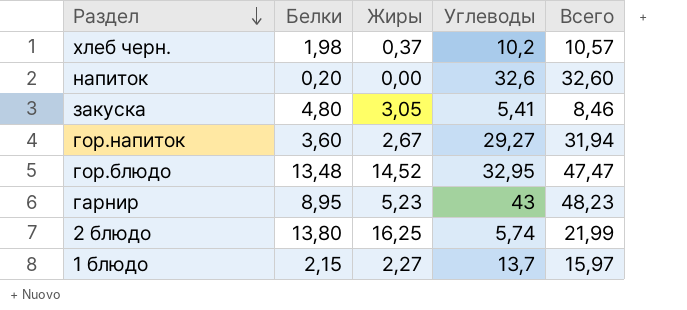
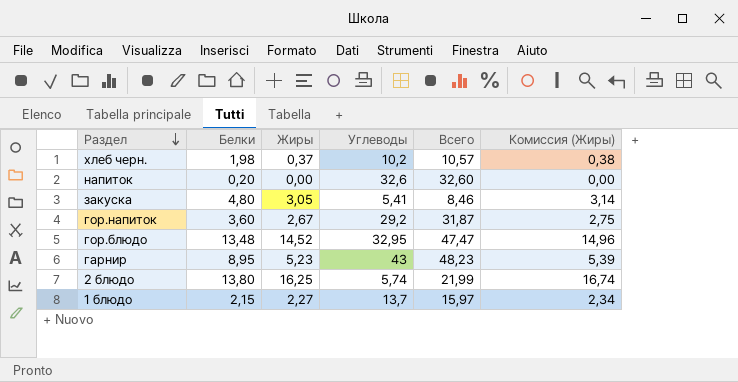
column Комиссия (Жиры) | formula: none -> [Жиры] * 1,03
гор.напиток | Углеводы: 29,27 -> 29,2
гор.напиток | Всего: 31,94 -> 31,87

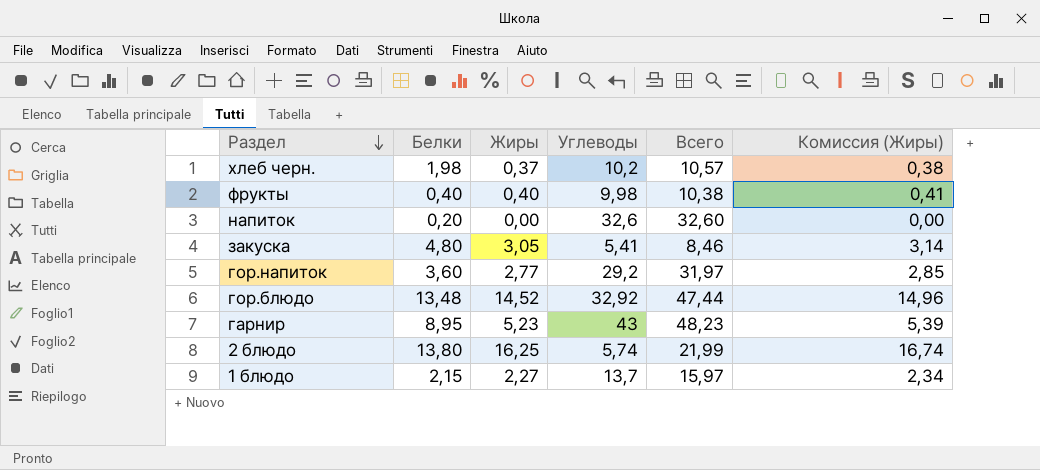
row фрукты: none -> 0,40 | 0,40 | 9,98 | 10,38 | 0,41
гор.напиток | Жиры: 2,67 -> 2,77
гор.напиток | Всего: 31,87 -> 31,97
гор.напиток | Комиссия (Жиры): 2,75 -> 2,85
гор.блюдо | Углеводы: 32,95 -> 32,92
гор.блюдо | Всего: 47,47 -> 47,44

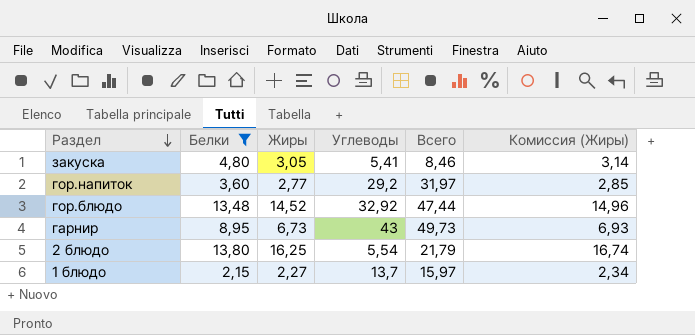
filter: none -> Белки >= 2,15
гарнир | Жиры: 5,23 -> 6,73
гарнир | Всего: 48,23 -> 49,73
гарнир | Комиссия (Жиры): 5,39 -> 6,93
2 блюдо | Углеводы: 5,74 -> 5,54
2 блюдо | Всего: 21,99 -> 21,79

